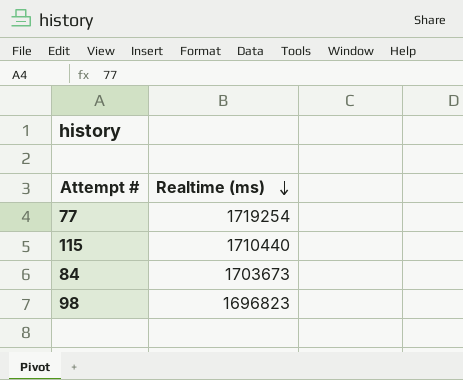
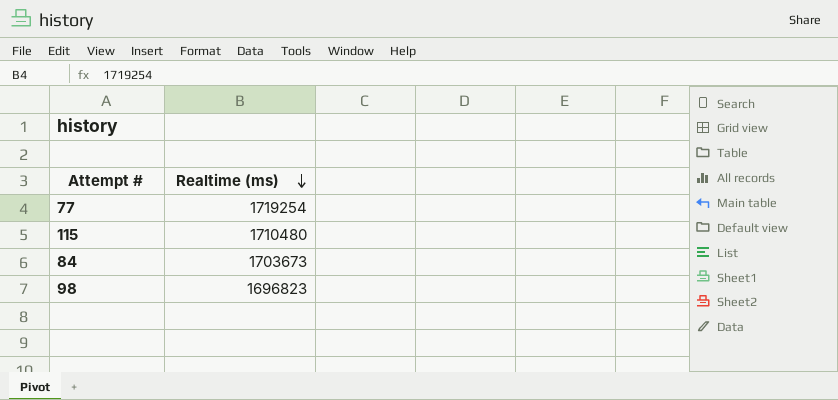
115 | Realtime (ms): 1710440 -> 1710480

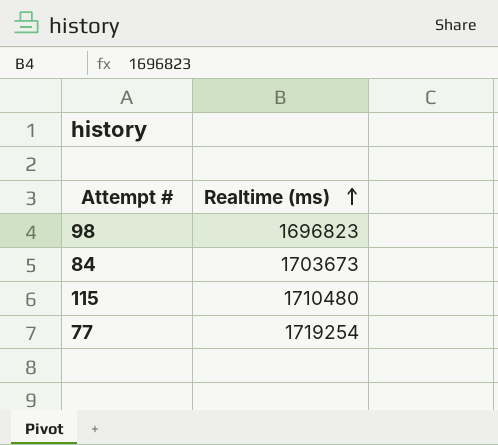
row order: Realtime (ms) descending -> Realtime (ms) ascending

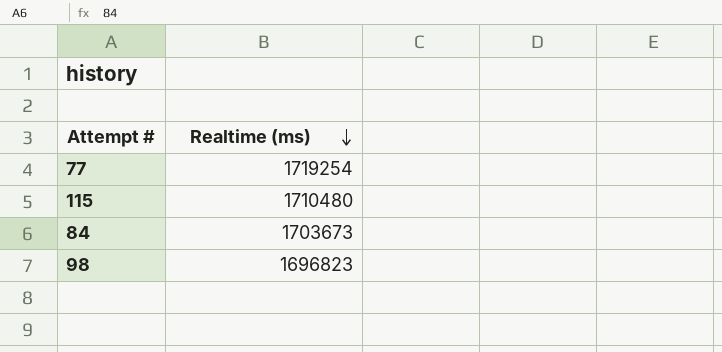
row order: Realtime (ms) ascending -> Realtime (ms) descending

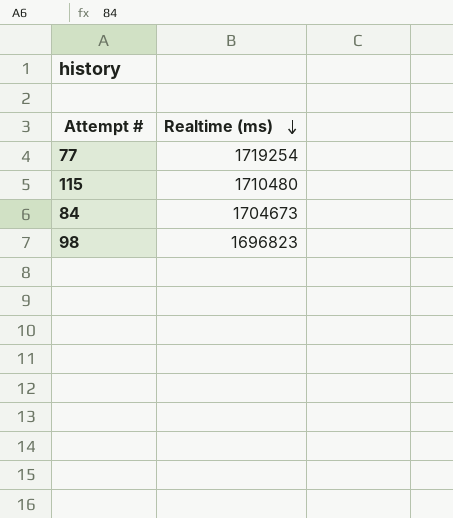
84 | Realtime (ms): 1703673 -> 1704673

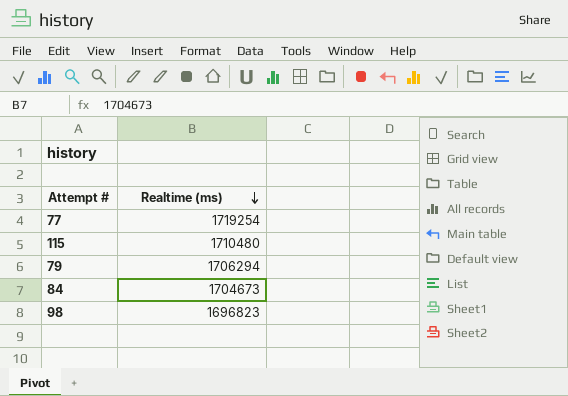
row 79: none -> 1706294

